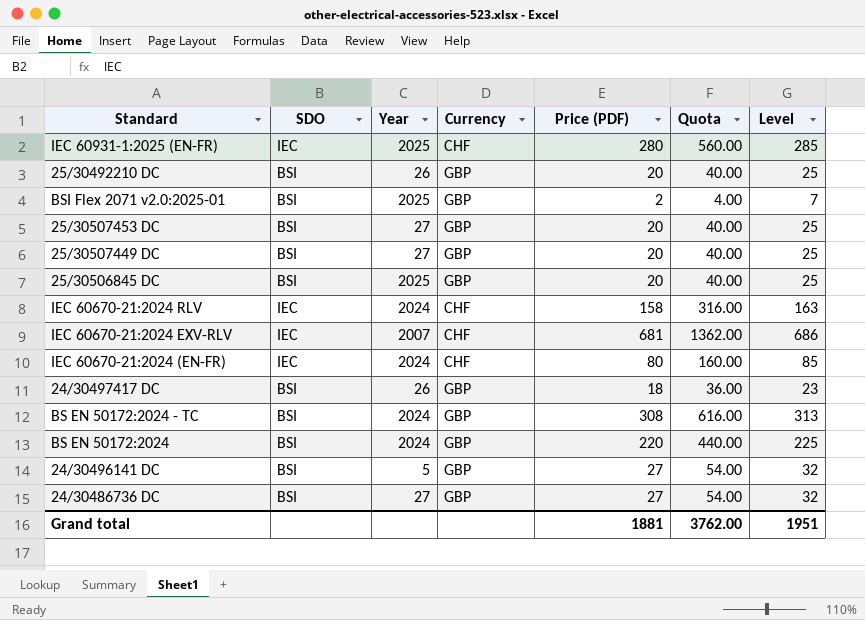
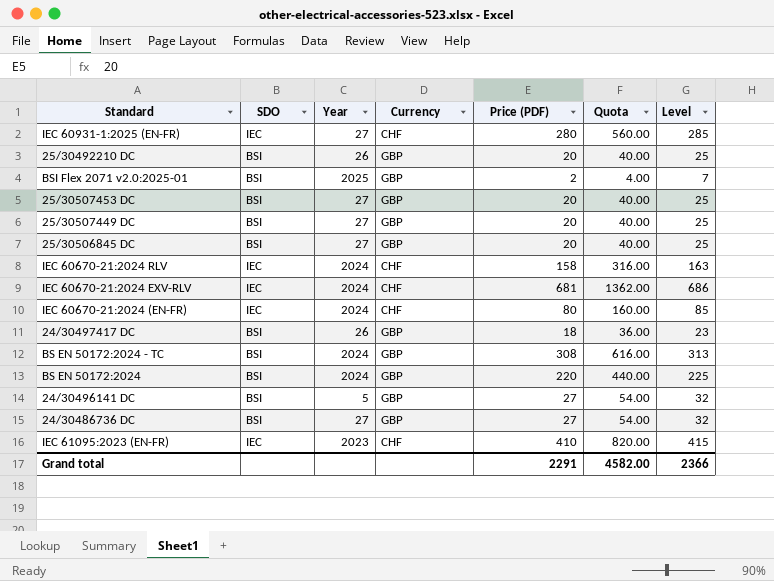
IEC 60931-1:2025 (EN-FR) | Year: 2025 -> 27
25/30506845 DC | Year: 2025 -> 27
IEC 60670-21:2024 EXV-RLV | Year: 2007 -> 2024
row IEC 61095:2023 (EN-FR): none -> IEC | 2023 | CHF | 410 | 820.00 | 415
Grand total | Price (PDF): 1881 -> 2291
Grand total | Quota: 3762.00 -> 4582.00
Grand total | Level: 1951 -> 2366

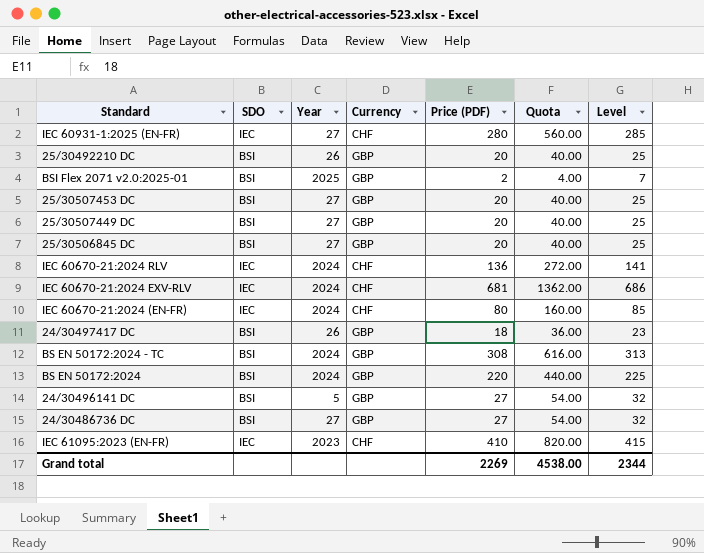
IEC 60670-21:2024 RLV | Price (PDF): 158 -> 136
IEC 60670-21:2024 RLV | Quota: 316.00 -> 272.00
IEC 60670-21:2024 RLV | Level: 163 -> 141
Grand total | Price (PDF): 2291 -> 2269
Grand total | Quota: 4582.00 -> 4538.00
Grand total | Level: 2366 -> 2344

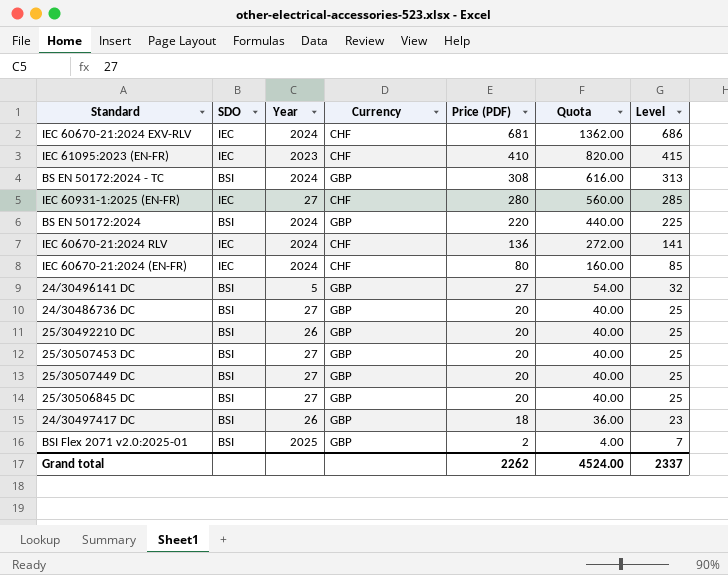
row order: none -> Price (PDF) descending
24/30486736 DC | Price (PDF): 27 -> 20
24/30486736 DC | Quota: 54.00 -> 40.00
24/30486736 DC | Level: 32 -> 25
Grand total | Price (PDF): 2269 -> 2262
Grand total | Quota: 4538.00 -> 4524.00
Grand total | Level: 2344 -> 2337

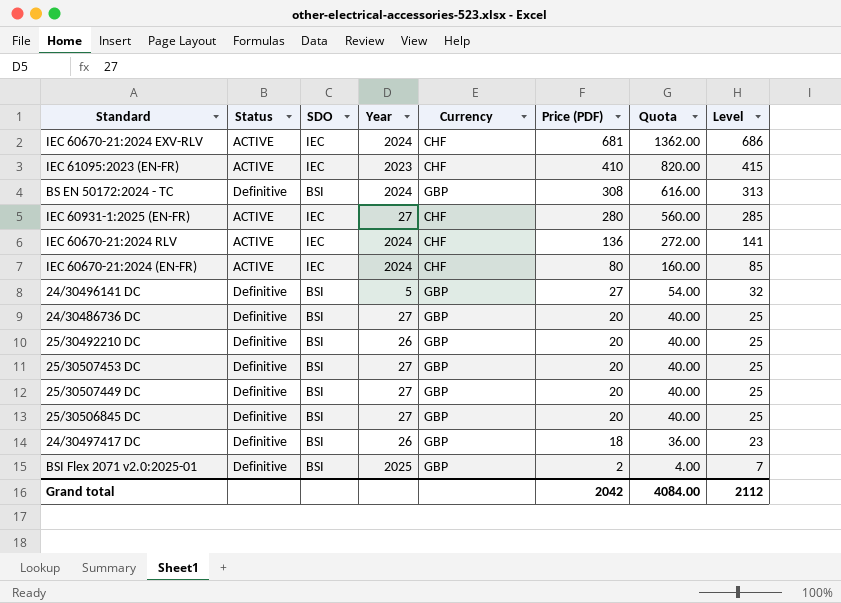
column Status | position: none -> 2
row BS EN 50172:2024: BSI | 2024 | GBP | 220 | 440.00 | 225 -> none
Grand total | Price (PDF): 2262 -> 2042
Grand total | Quota: 4524.00 -> 4084.00
Grand total | Level: 2337 -> 2112

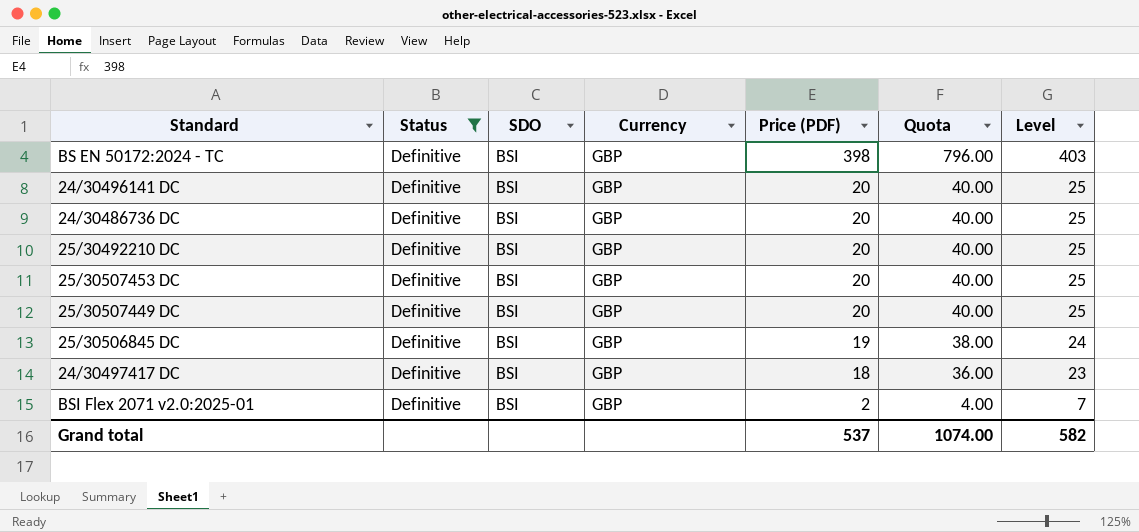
filter: none -> Status = Definitive
column Year | position: 4 -> none
BS EN 50172:2024 - TC | Price (PDF): 308 -> 398
BS EN 50172:2024 - TC | Quota: 616.00 -> 796.00
BS EN 50172:2024 - TC | Level: 313 -> 403
24/30496141 DC | Price (PDF): 27 -> 20
24/30496141 DC | Quota: 54.00 -> 40.00
24/30496141 DC | Level: 32 -> 25
25/30506845 DC | Price (PDF): 20 -> 19
25/30506845 DC | Quota: 40.00 -> 38.00
25/30506845 DC | Level: 25 -> 24
Grand total | Price (PDF): 2042 -> 537
Grand total | Quota: 4084.00 -> 1074.00
Grand total | Level: 2112 -> 582

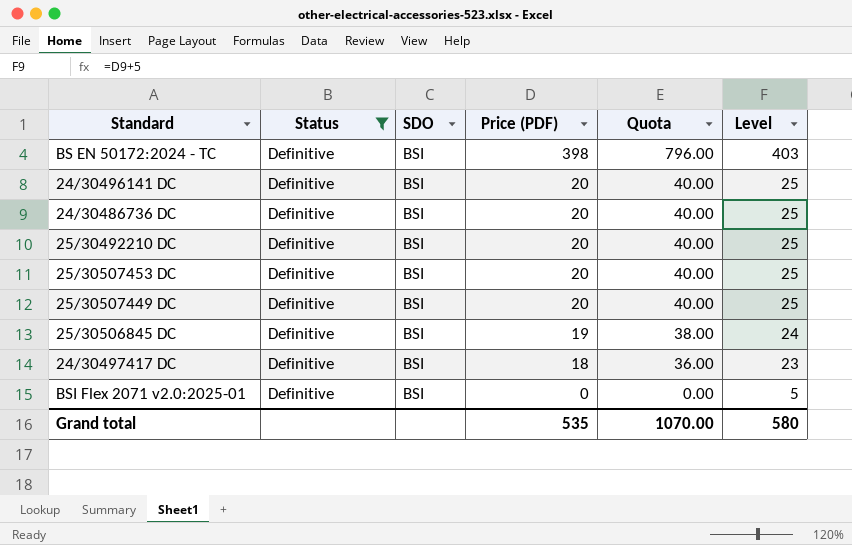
column Currency | position: 4 -> none
BSI Flex 2071 v2.0:2025-01 | Price (PDF): 2 -> 0
BSI Flex 2071 v2.0:2025-01 | Quota: 4.00 -> 0.00
BSI Flex 2071 v2.0:2025-01 | Level: 7 -> 5
Grand total | Price (PDF): 537 -> 535
Grand total | Quota: 1074.00 -> 1070.00
Grand total | Level: 582 -> 580

